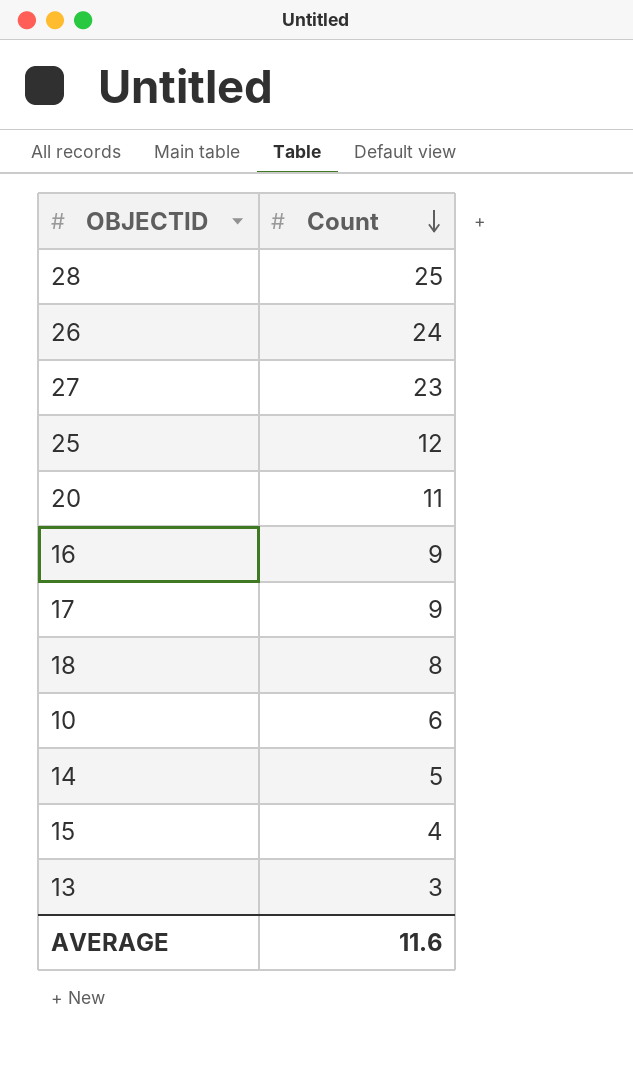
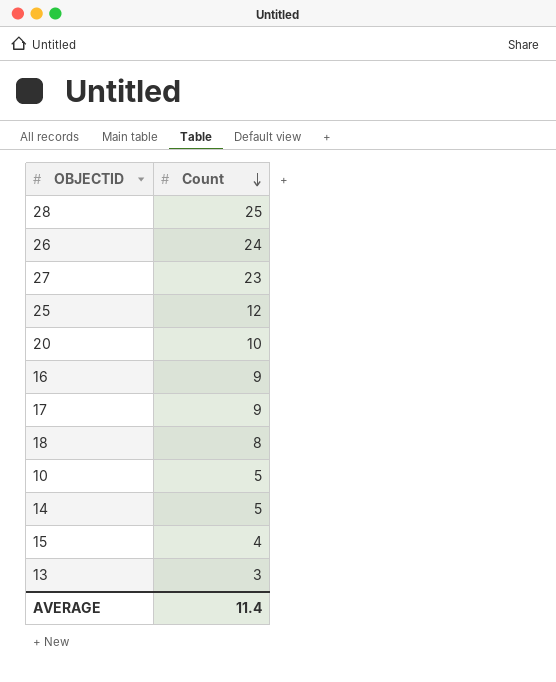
20 | Count: 11 -> 10
10 | Count: 6 -> 5
AVERAGE | Count: 11.6 -> 11.4

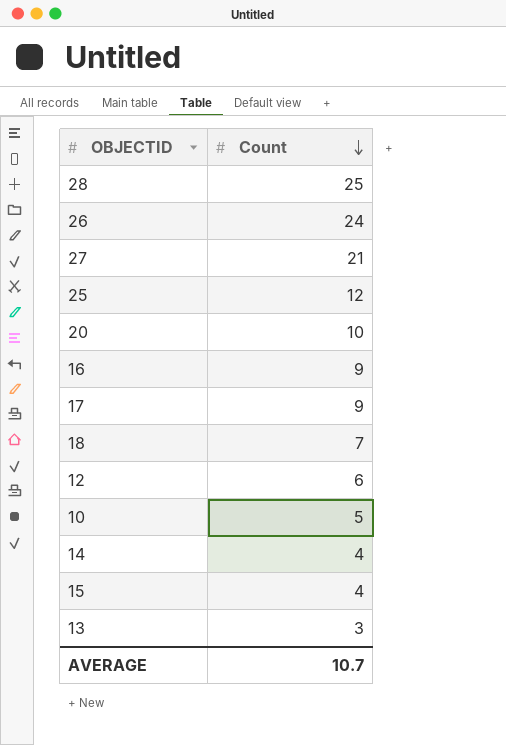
27 | Count: 23 -> 21
18 | Count: 8 -> 7
row 12: none -> 6
14 | Count: 5 -> 4
AVERAGE | Count: 11.4 -> 10.7

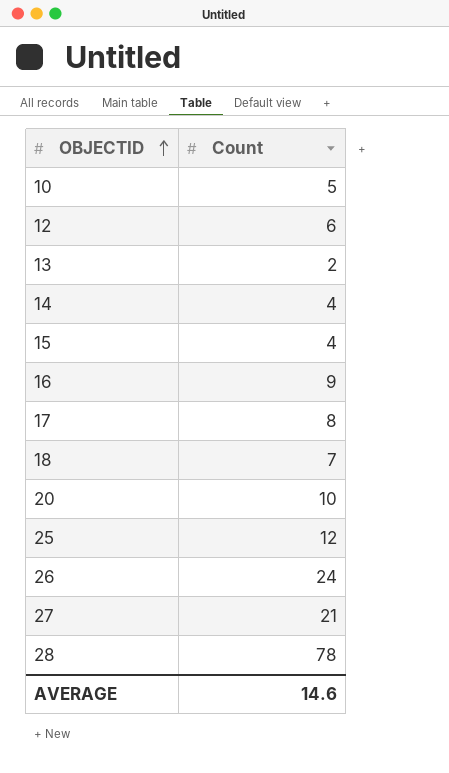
row order: Count descending -> OBJECTID ascending
13 | Count: 3 -> 2
17 | Count: 9 -> 8
28 | Count: 25 -> 78
AVERAGE | Count: 10.7 -> 14.6

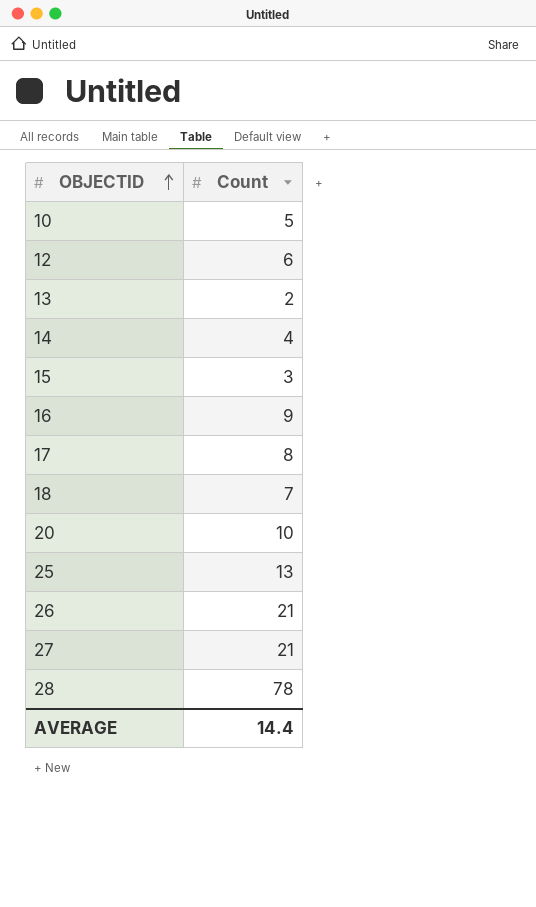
15 | Count: 4 -> 3
25 | Count: 12 -> 13
26 | Count: 24 -> 21
AVERAGE | Count: 14.6 -> 14.4

